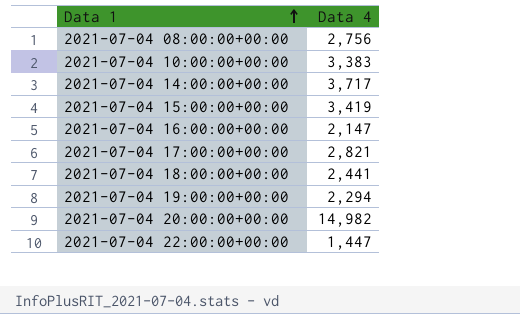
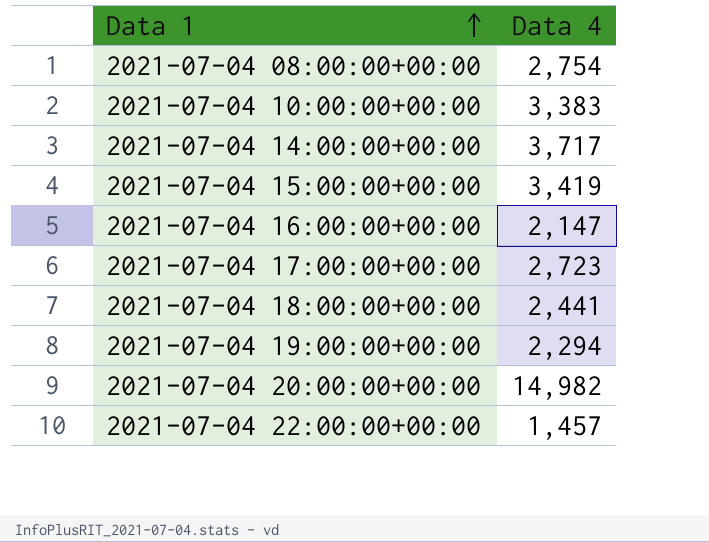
2021-07-04 08:00:00+00:00 | Data 4: 2,756 -> 2,754
2021-07-04 17:00:00+00:00 | Data 4: 2,821 -> 2,723
2021-07-04 22:00:00+00:00 | Data 4: 1,447 -> 1,457

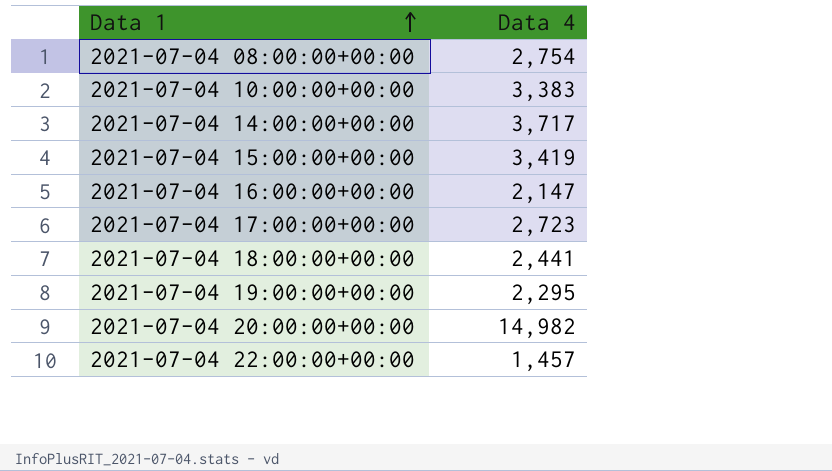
2021-07-04 19:00:00+00:00 | Data 4: 2,294 -> 2,295

